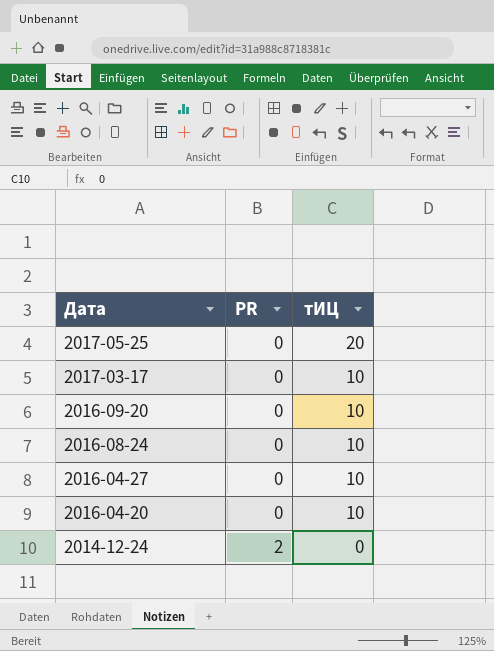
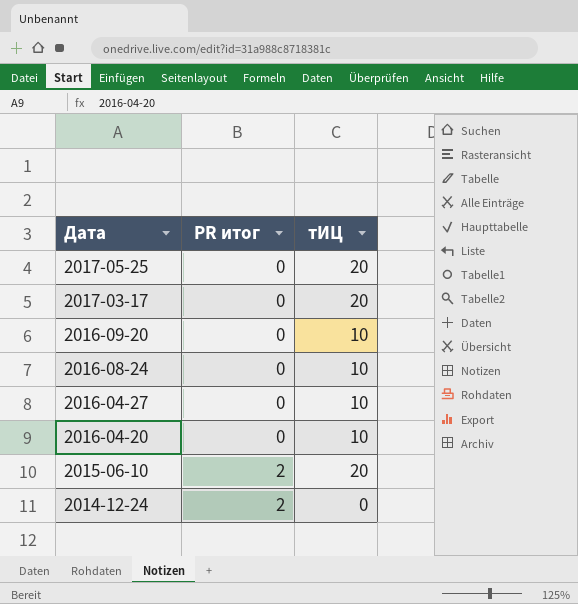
column name: PR -> PR итог
2017-03-17 | тИЦ: 10 -> 20
row 2015-06-10: none -> 2 | 20

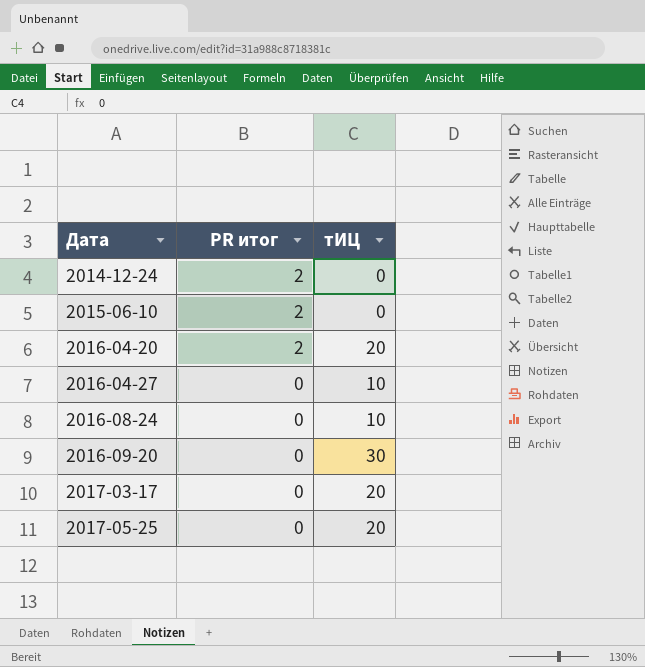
row order: Дата descending -> Дата ascending
2015-06-10 | тИЦ: 20 -> 0
2016-04-20 | PR итог: 0 -> 2
2016-04-20 | тИЦ: 10 -> 20
2016-09-20 | тИЦ: 10 -> 30

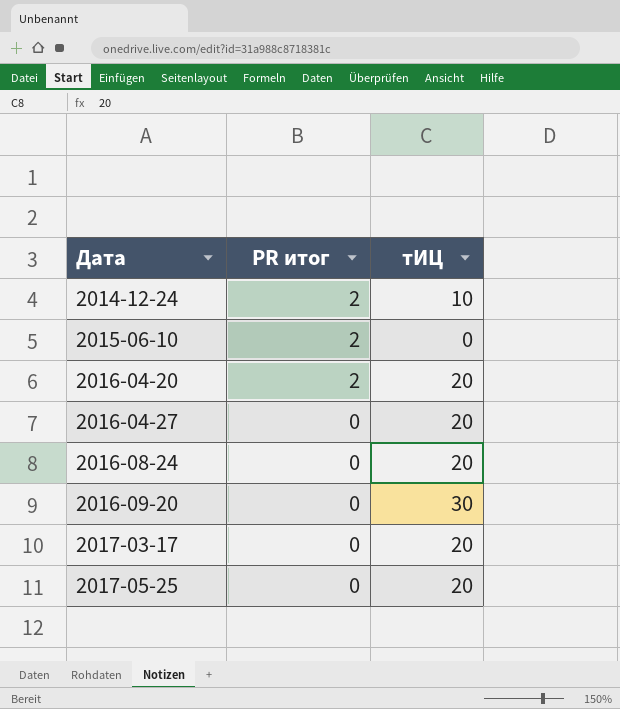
2014-12-24 | тИЦ: 0 -> 10
2016-04-27 | тИЦ: 10 -> 20
2016-08-24 | тИЦ: 10 -> 20

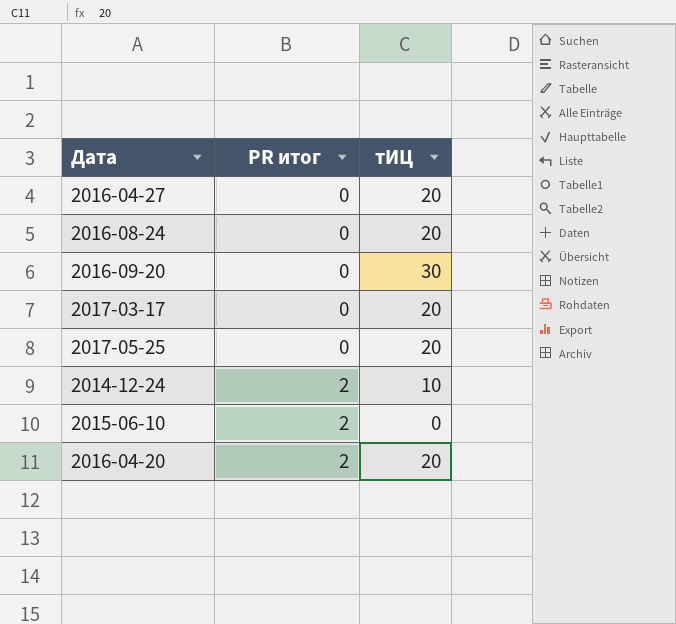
row order: Дата ascending -> PR итог ascending

